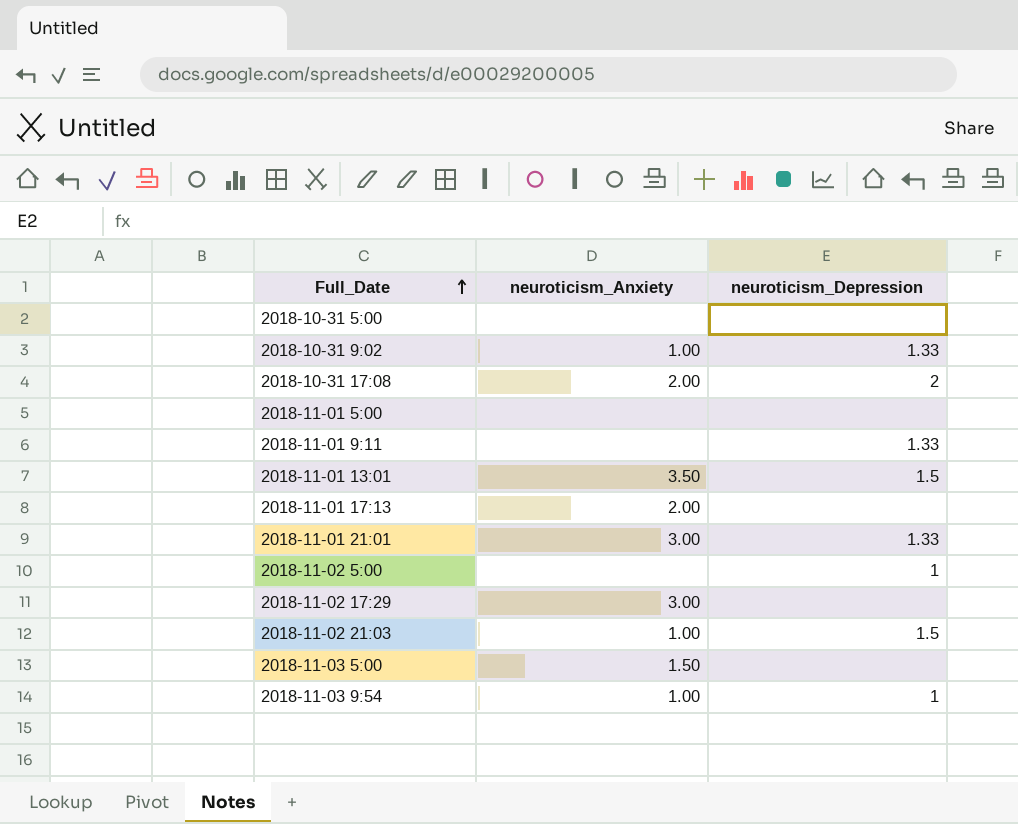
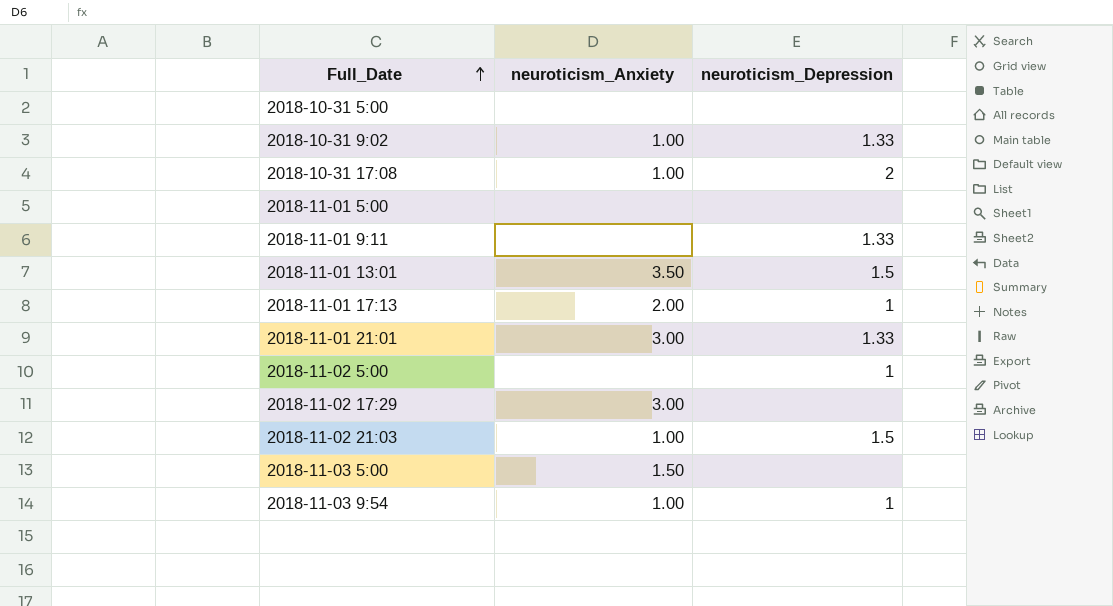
2018-10-31 17:08 | neuroticism_Anxiety: 2.00 -> 1.00
2018-11-01 17:13 | neuroticism_Depression: none -> 1

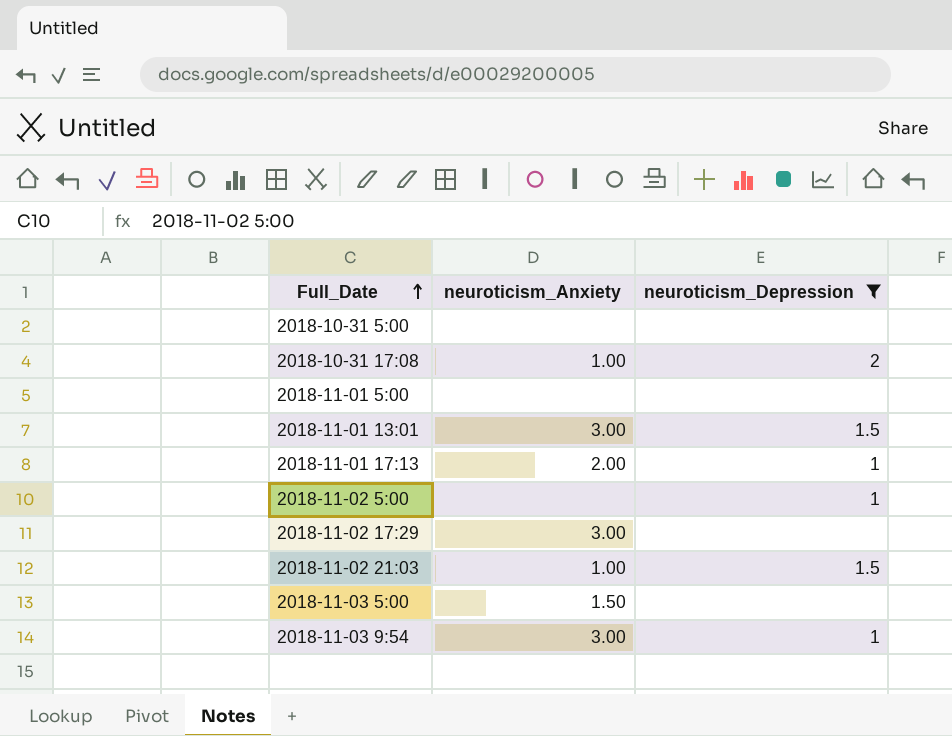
filter: none -> neuroticism_Depression != 1.33
2018-11-01 13:01 | neuroticism_Anxiety: 3.50 -> 3.00
2018-11-03 9:54 | neuroticism_Anxiety: 1.00 -> 3.00

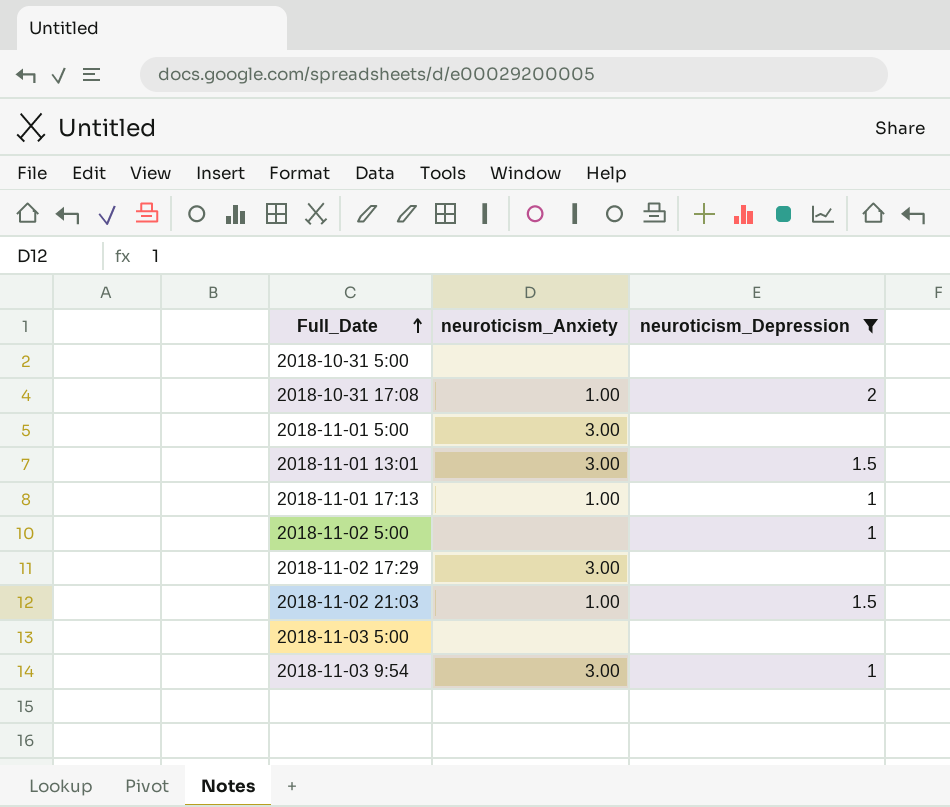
2018-11-01 5:00 | neuroticism_Anxiety: none -> 3.00
2018-11-01 17:13 | neuroticism_Anxiety: 2.00 -> 1.00
2018-11-03 5:00 | neuroticism_Anxiety: 1.50 -> none

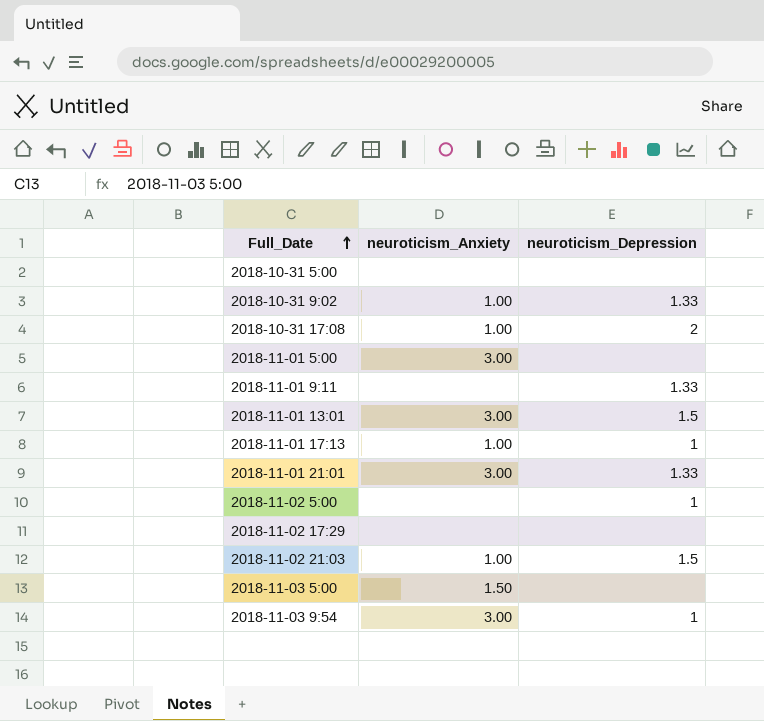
filter: neuroticism_Depression != 1.33 -> none
2018-11-02 17:29 | neuroticism_Anxiety: 3.00 -> none
2018-11-03 5:00 | neuroticism_Anxiety: none -> 1.50

